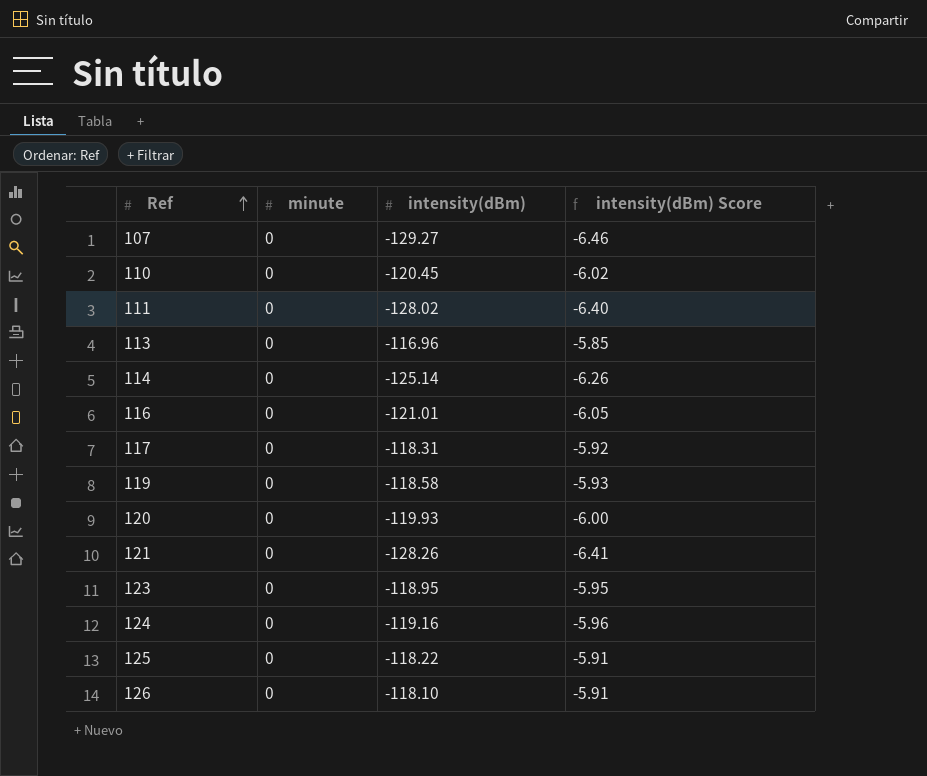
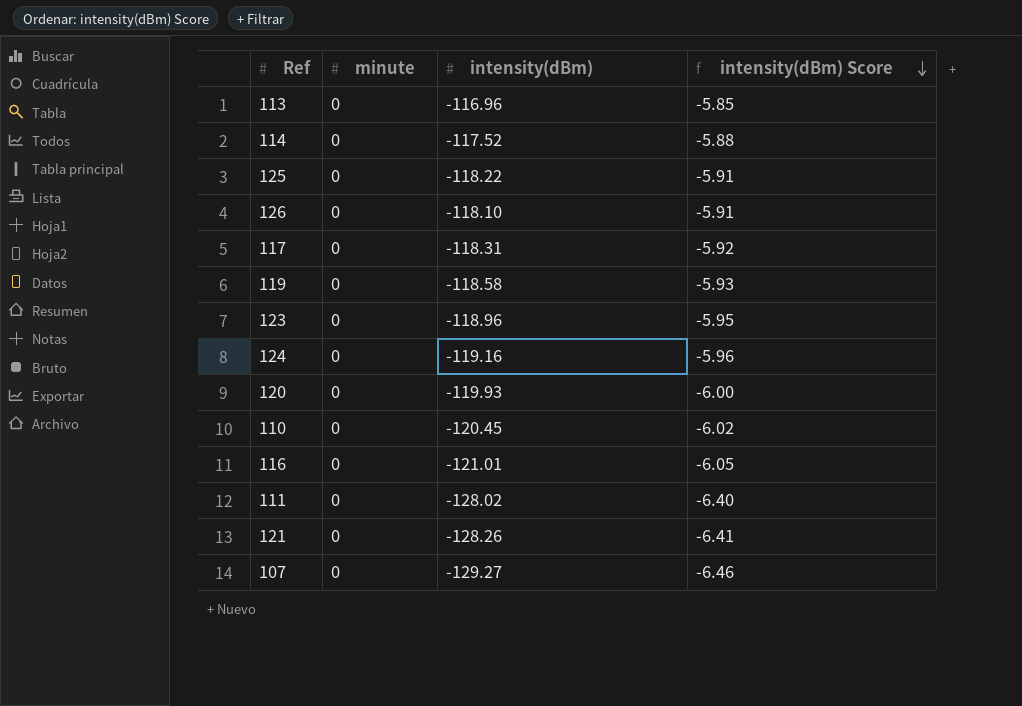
row order: Ref ascending -> intensity(dBm) Score descending
114 | intensity(dBm): -125.14 -> -117.52
114 | intensity(dBm) Score: -6.26 -> -5.88
123 | intensity(dBm): -118.95 -> -118.96

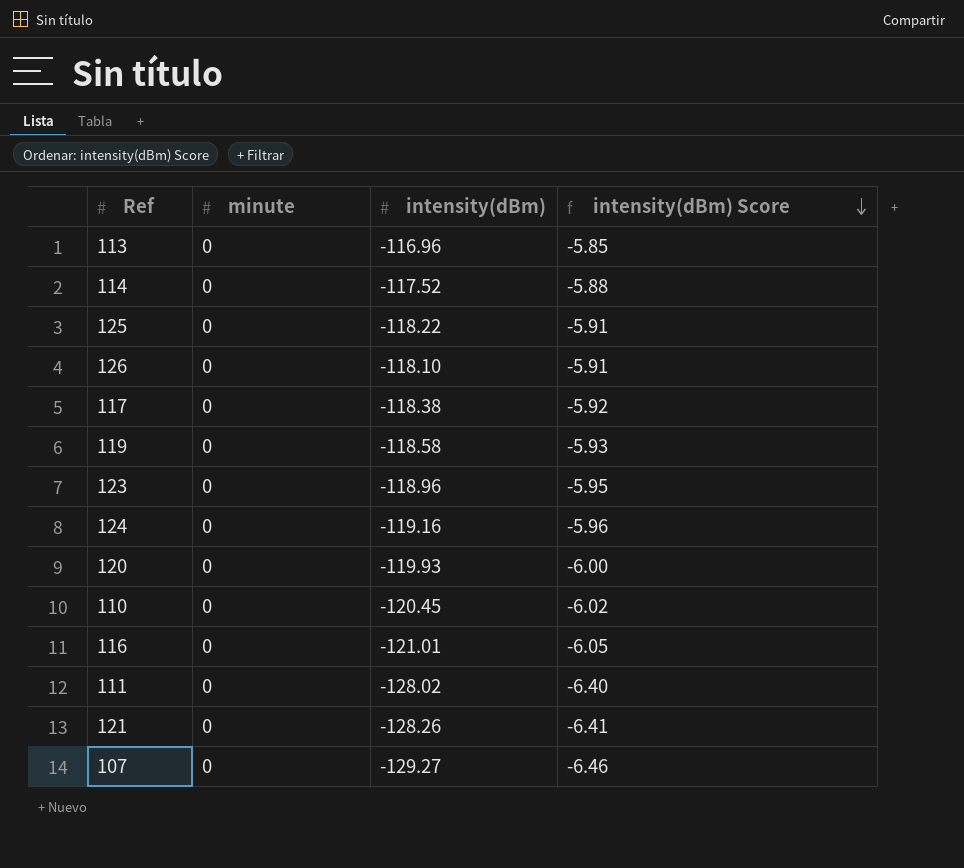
117 | intensity(dBm): -118.31 -> -118.38

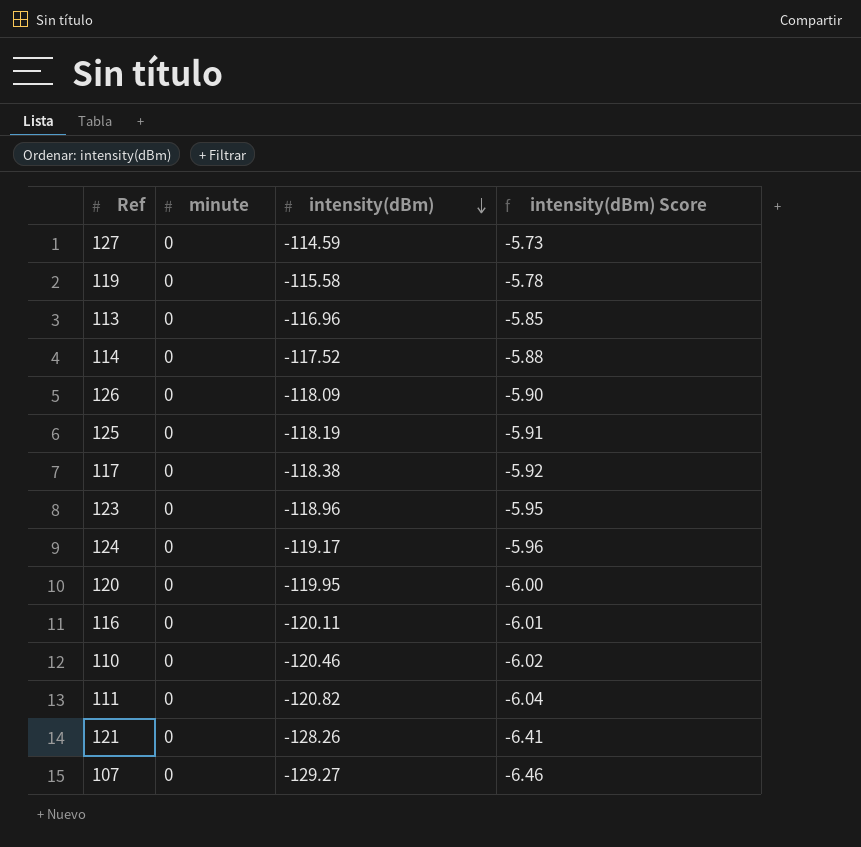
row order: intensity(dBm) Score descending -> intensity(dBm) descending
row 127: none -> 0 | -114.59 | -5.73
119 | intensity(dBm): -118.58 -> -115.58
119 | intensity(dBm) Score: -5.93 -> -5.78
126 | intensity(dBm): -118.10 -> -118.09
126 | intensity(dBm) Score: -5.91 -> -5.90
125 | intensity(dBm): -118.22 -> -118.19
124 | intensity(dBm): -119.16 -> -119.17
120 | intensity(dBm): -119.93 -> -119.95
116 | intensity(dBm): -121.01 -> -120.11
116 | intensity(dBm) Score: -6.05 -> -6.01
110 | intensity(dBm): -120.45 -> -120.46
111 | intensity(dBm): -128.02 -> -120.82
111 | intensity(dBm) Score: -6.40 -> -6.04

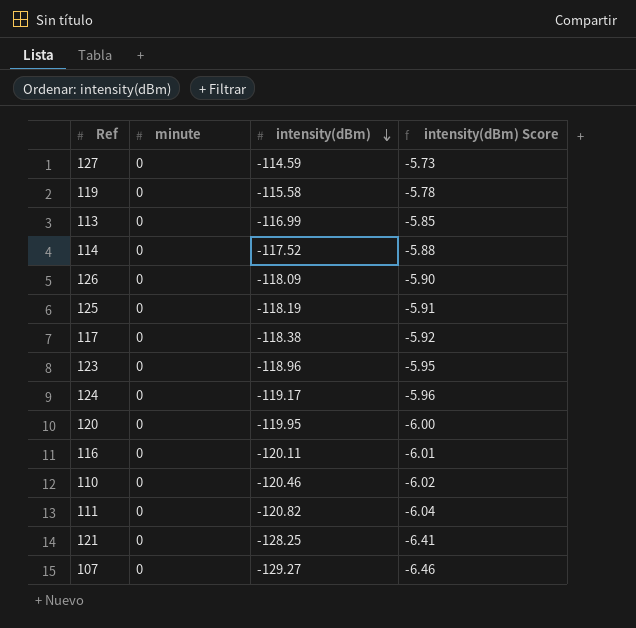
113 | intensity(dBm): -116.96 -> -116.99
121 | intensity(dBm): -128.26 -> -128.25

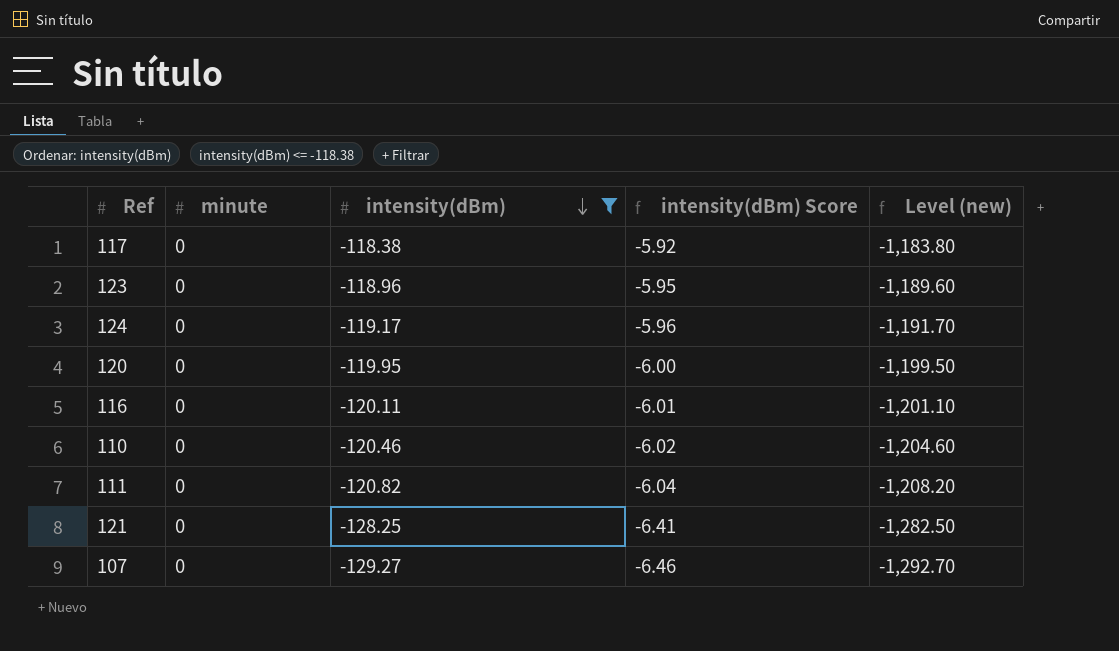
filter: none -> intensity(dBm) <= -118.38
column Level (new) | formula: none -> [intensity(dBm)] * 10

